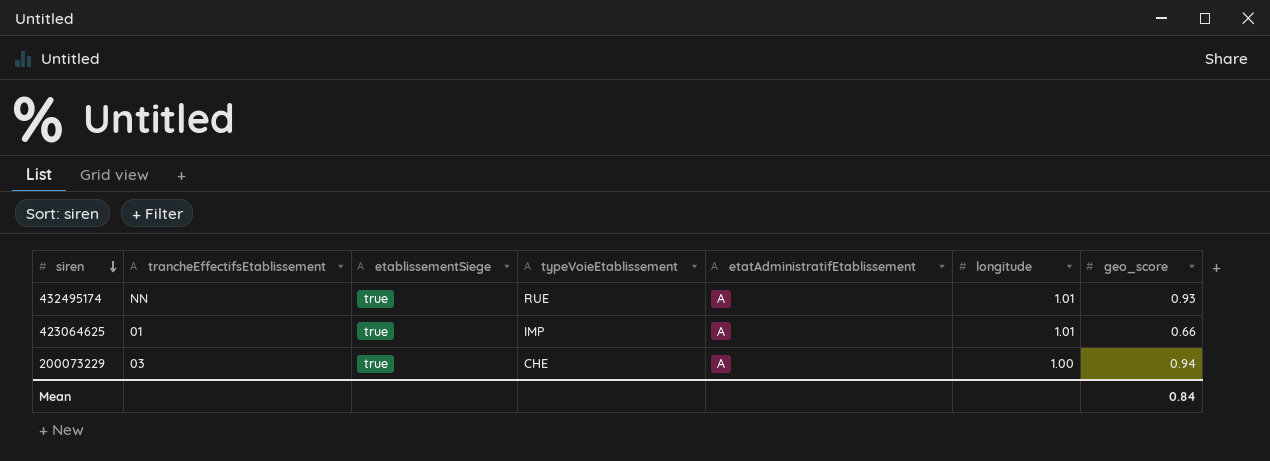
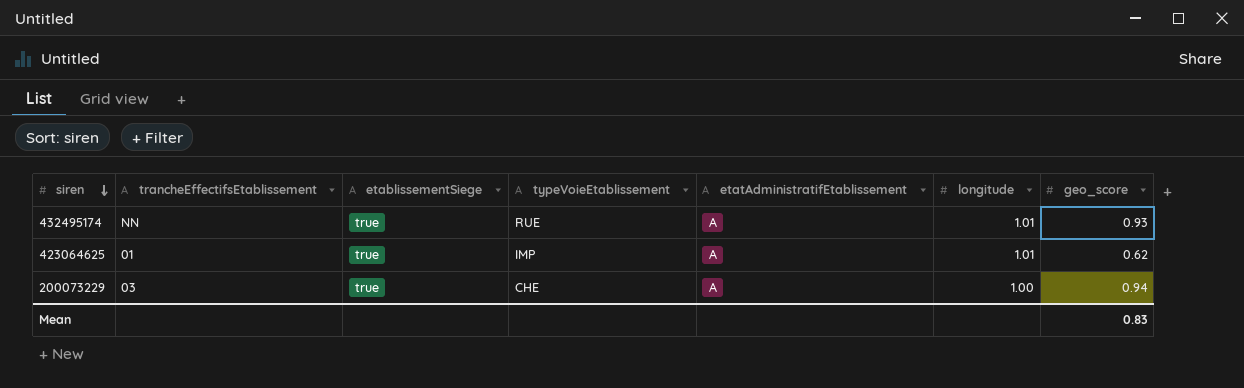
423064625 | geo_score: 0.66 -> 0.62
Mean | geo_score: 0.84 -> 0.83

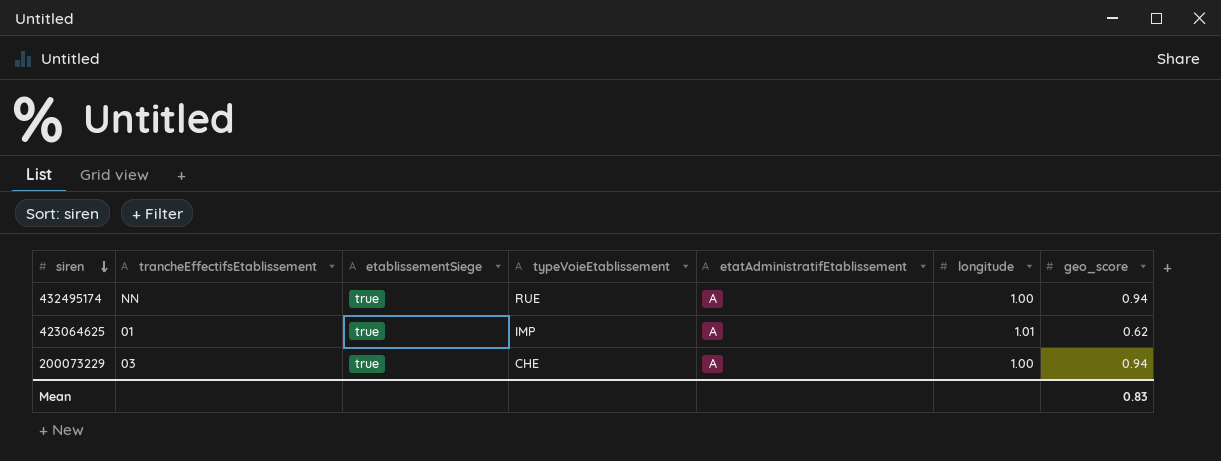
432495174 | longitude: 1.01 -> 1.00
432495174 | geo_score: 0.93 -> 0.94

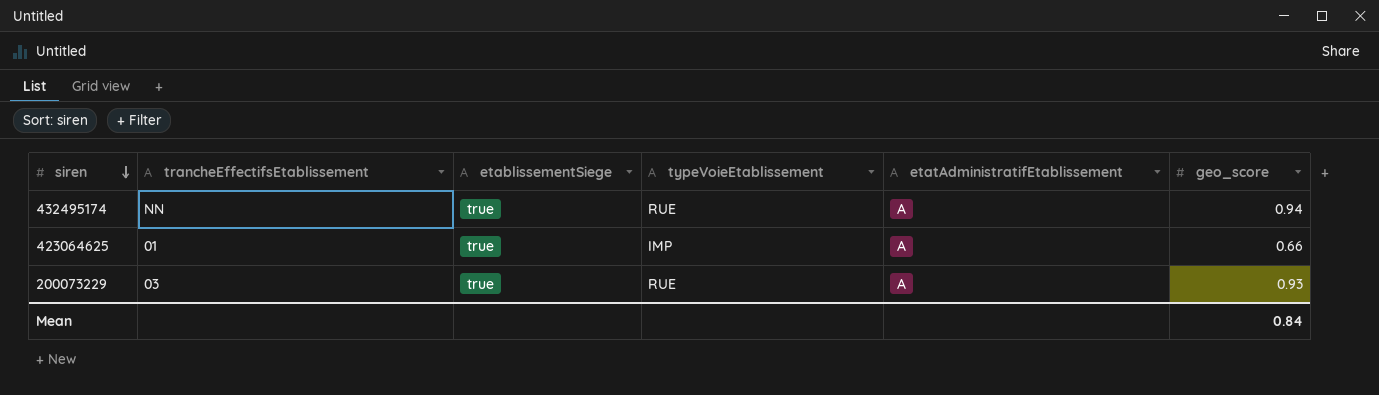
column longitude | position: 6 -> none
423064625 | geo_score: 0.62 -> 0.66
200073229 | typeVoieEtablissement: CHE -> RUE
200073229 | geo_score: 0.94 -> 0.93
Mean | geo_score: 0.83 -> 0.84

